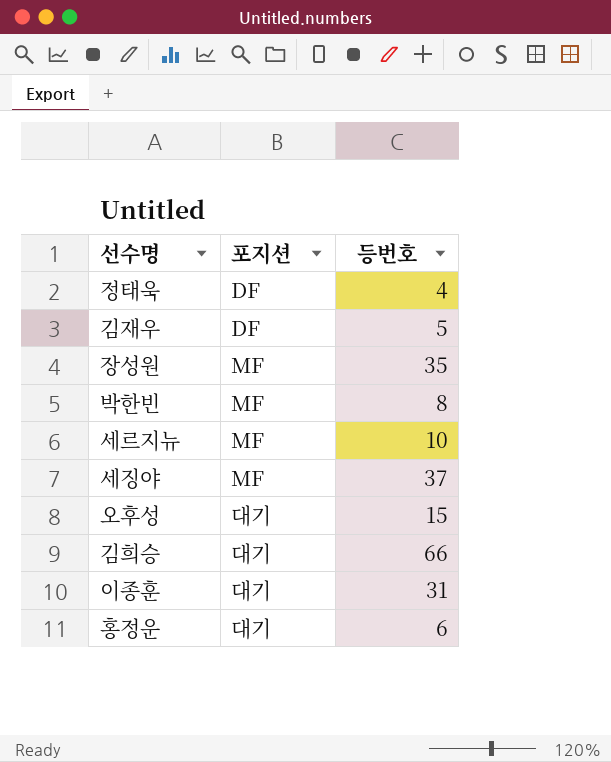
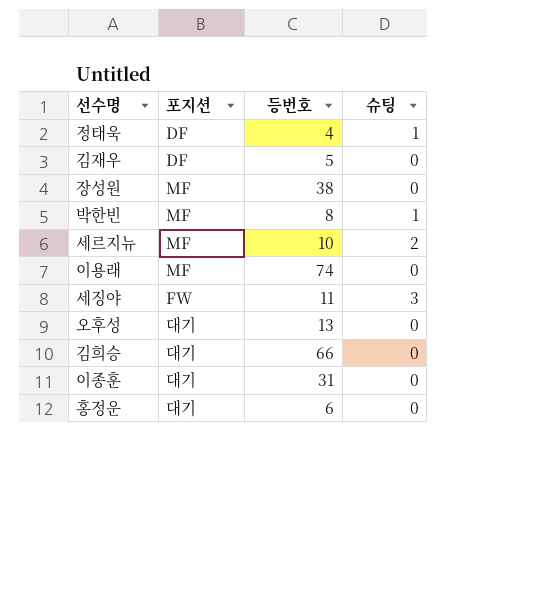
column 슈팅 | position: none -> 4
장성원 | 등번호: 35 -> 38
row 이용래: none -> MF | 74 | 0
세징야 | 포지션: MF -> FW
세징야 | 등번호: 37 -> 11
오후성 | 등번호: 15 -> 13

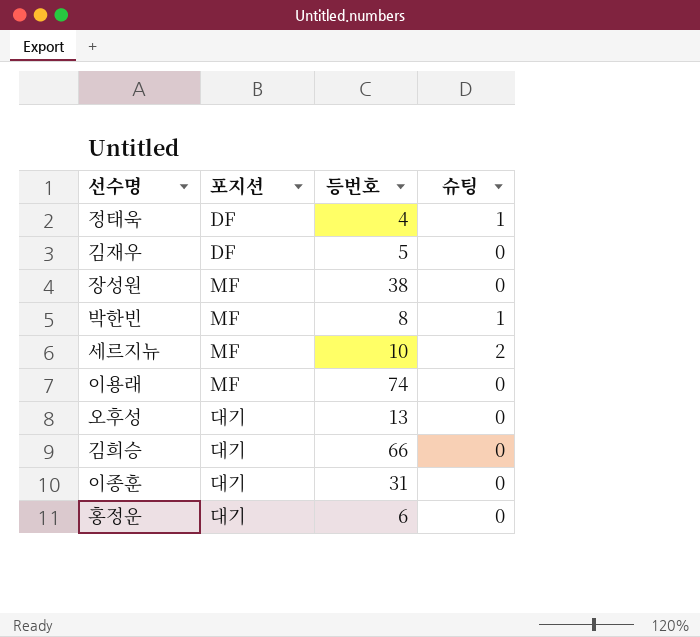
row 세징야: FW | 11 | 3 -> none

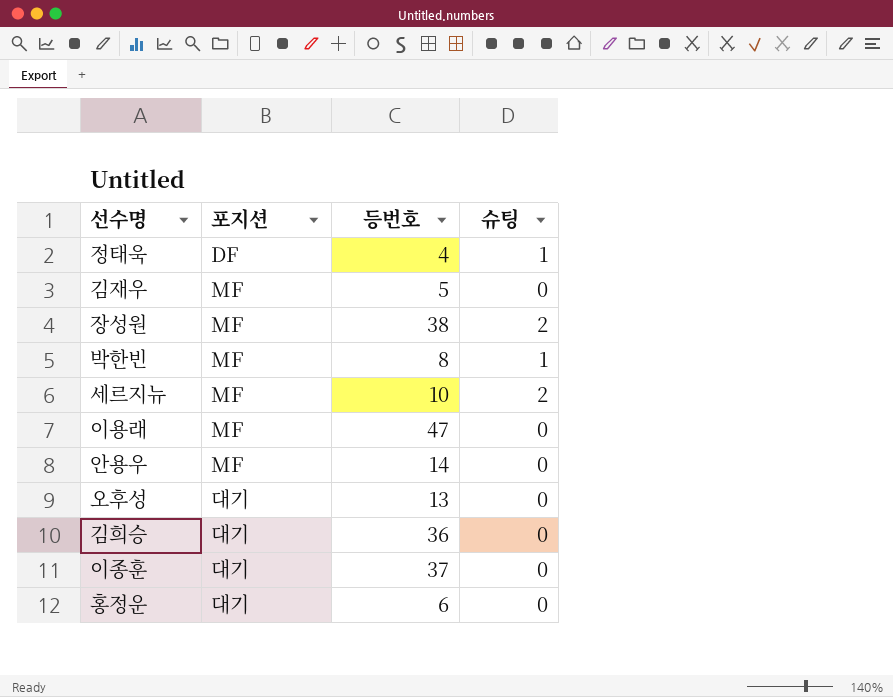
김재우 | 포지션: DF -> MF
장성원 | 슈팅: 0 -> 2
이용래 | 등번호: 74 -> 47
row 안용우: none -> MF | 14 | 0
김희승 | 등번호: 66 -> 36
이종훈 | 등번호: 31 -> 37

